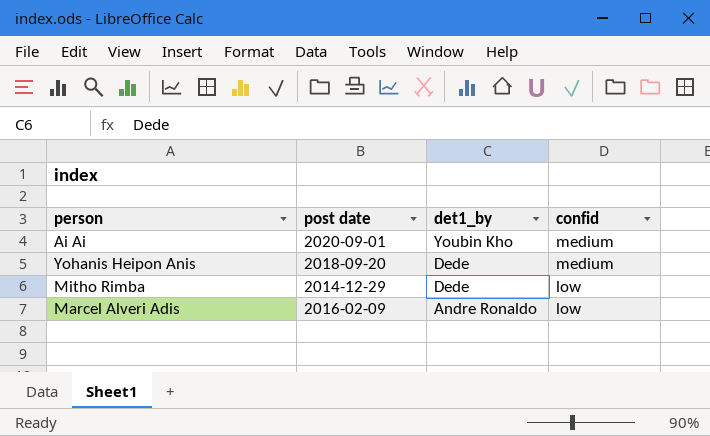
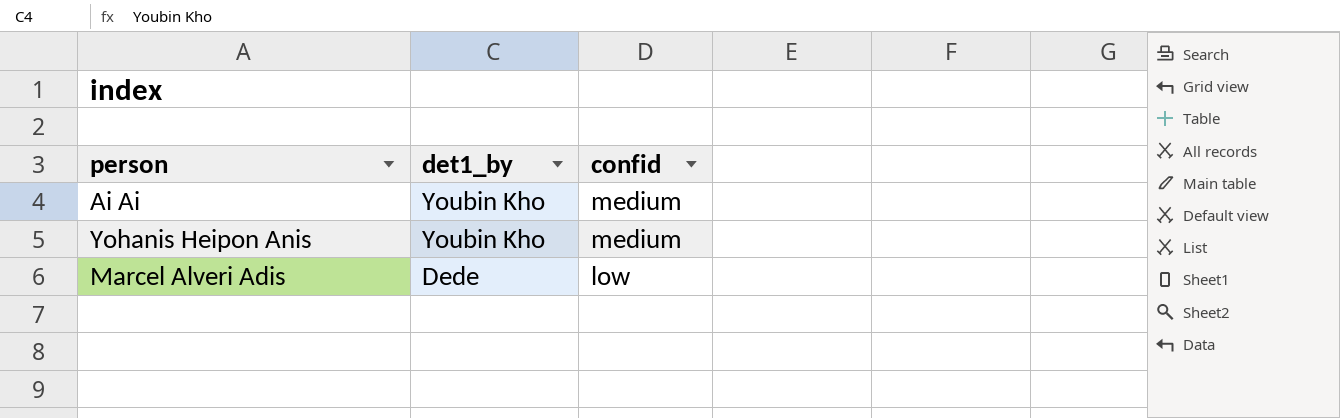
column post date | position: 2 -> none
row Mitho Rimba: 2014-12-29 | Dede | low -> none
Yohanis Heipon Anis | det1_by: Dede -> Youbin Kho
Marcel Alveri Adis | det1_by: Andre Ronaldo -> Dede

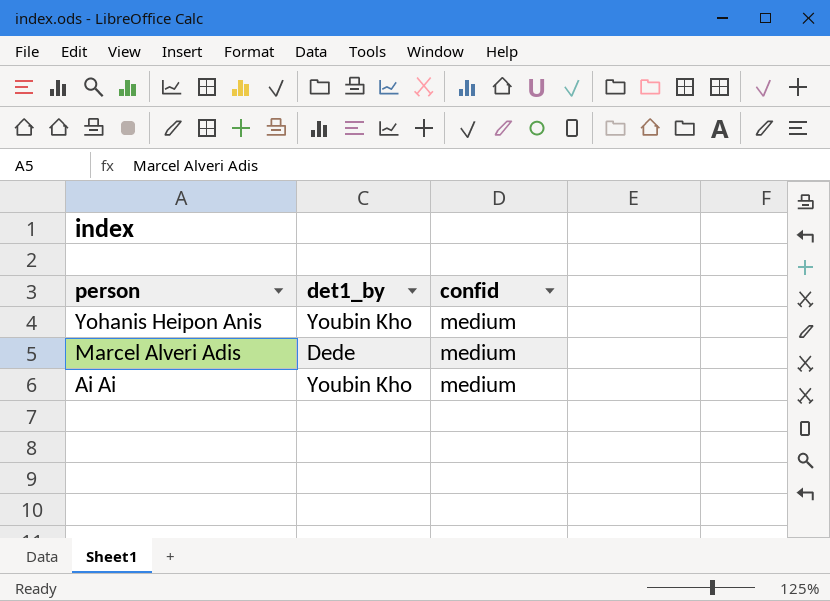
row order: det1_by descending -> person descending
Marcel Alveri Adis | confid: low -> medium

